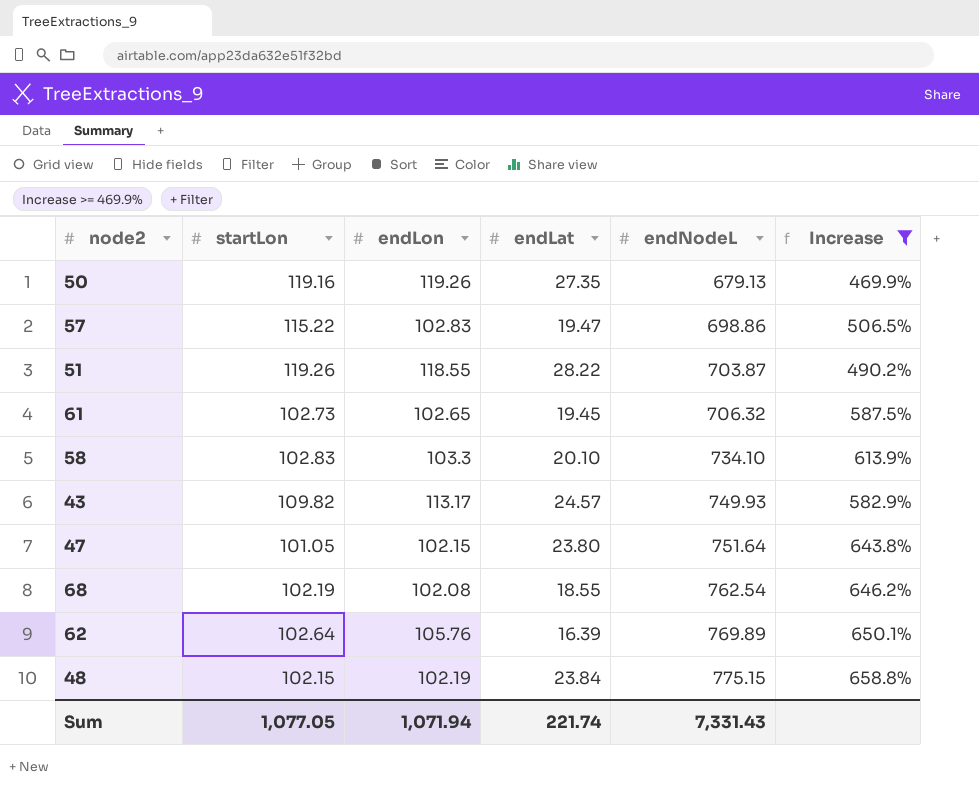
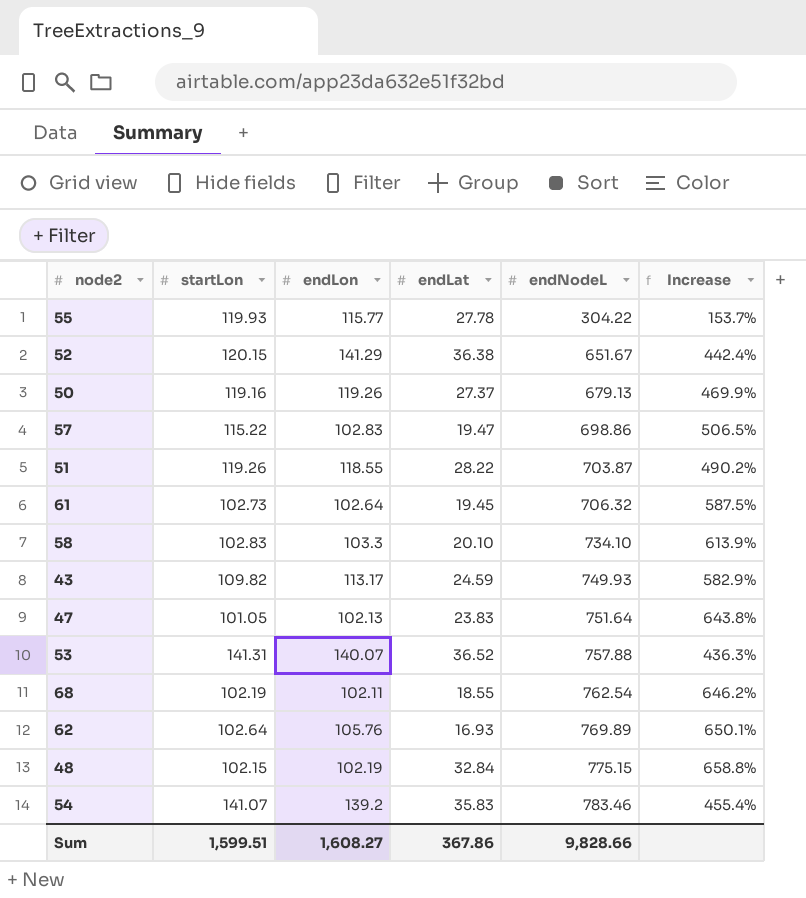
filter: Increase >= 469.9% -> none
50 | endLat: 27.35 -> 27.37
61 | endLon: 102.65 -> 102.64
43 | endLat: 24.57 -> 24.59
47 | endLon: 102.15 -> 102.13
47 | endLat: 23.80 -> 23.83
68 | endLon: 102.08 -> 102.11
62 | endLat: 16.39 -> 16.93
48 | endLat: 23.84 -> 32.84
Sum | startLon: 1,077.05 -> 1,599.51
Sum | endLon: 1,071.94 -> 1,608.27
Sum | endLat: 221.74 -> 367.86
Sum | endNodeL: 7,331.43 -> 9,828.66

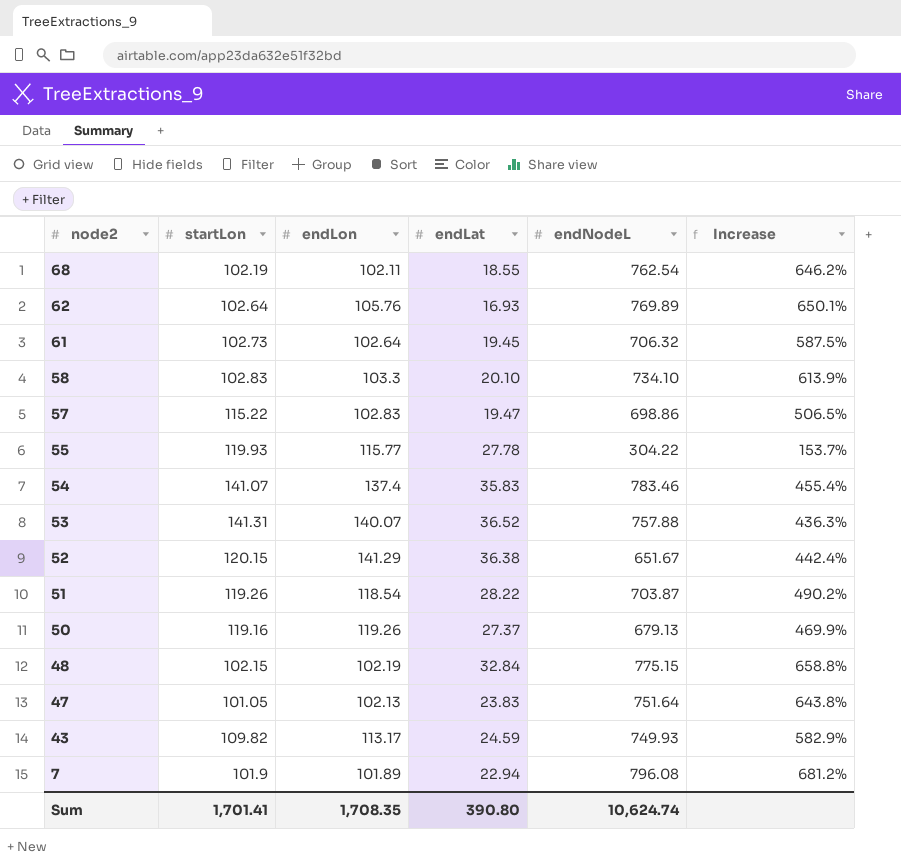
row order: endNodeL ascending -> node2 descending
54 | endLon: 139.2 -> 137.4
51 | endLon: 118.55 -> 118.54
row 7: none -> 101.9 | 101.89 | 22.94 | 796.08 | 681.2%
Sum | startLon: 1,599.51 -> 1,701.41
Sum | endLon: 1,608.27 -> 1,708.35
Sum | endLat: 367.86 -> 390.80
Sum | endNodeL: 9,828.66 -> 10,624.74

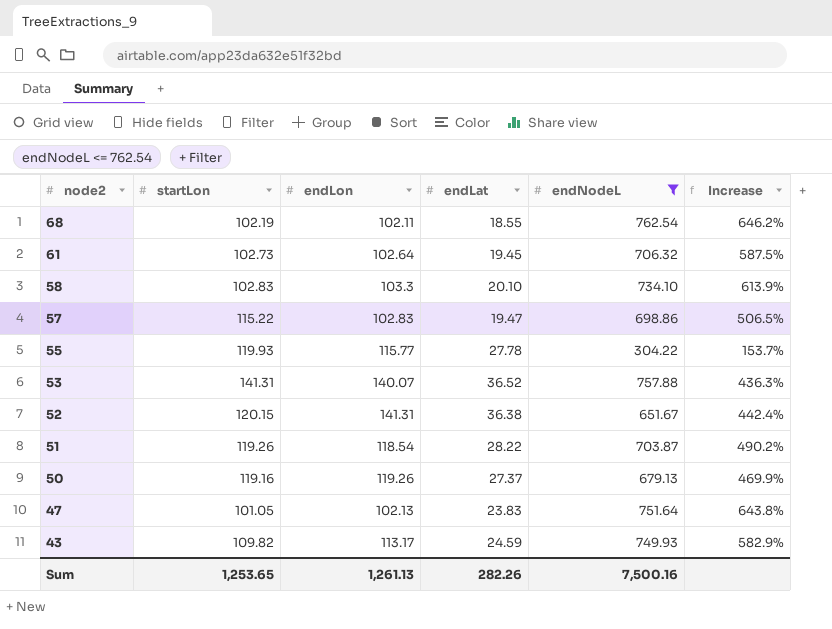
filter: none -> endNodeL <= 762.54
52 | endLon: 141.29 -> 141.31
Sum | startLon: 1,701.41 -> 1,253.65
Sum | endLon: 1,708.35 -> 1,261.13
Sum | endLat: 390.80 -> 282.26
Sum | endNodeL: 10,624.74 -> 7,500.16

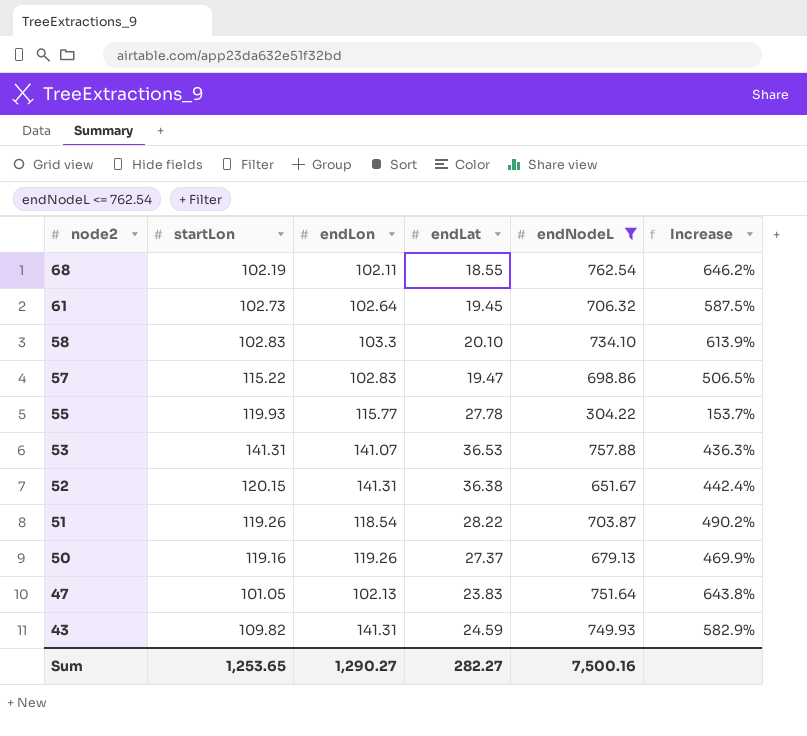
53 | endLon: 140.07 -> 141.07
53 | endLat: 36.52 -> 36.53
43 | endLon: 113.17 -> 141.31
Sum | endLon: 1,261.13 -> 1,290.27
Sum | endLat: 282.26 -> 282.27

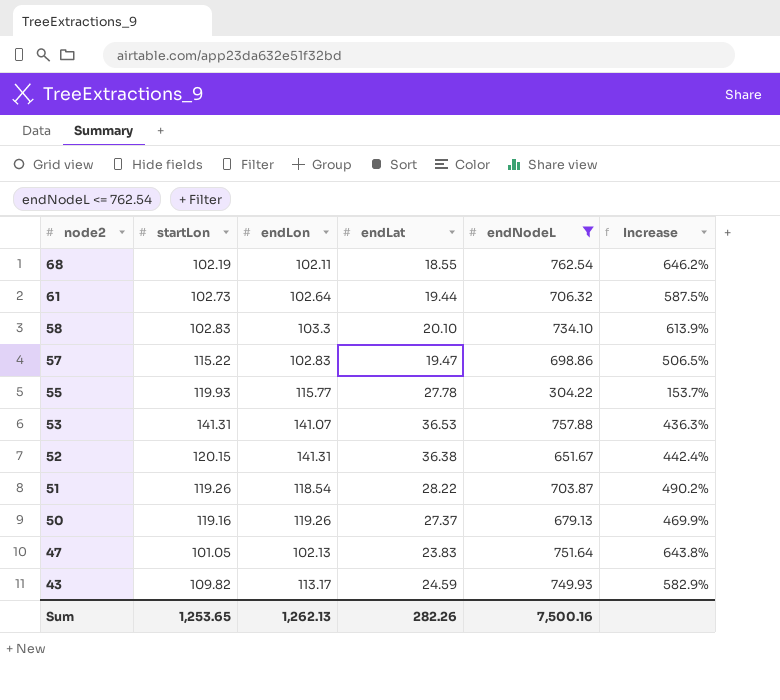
61 | endLat: 19.45 -> 19.44
43 | endLon: 141.31 -> 113.17
Sum | endLon: 1,290.27 -> 1,262.13
Sum | endLat: 282.27 -> 282.26

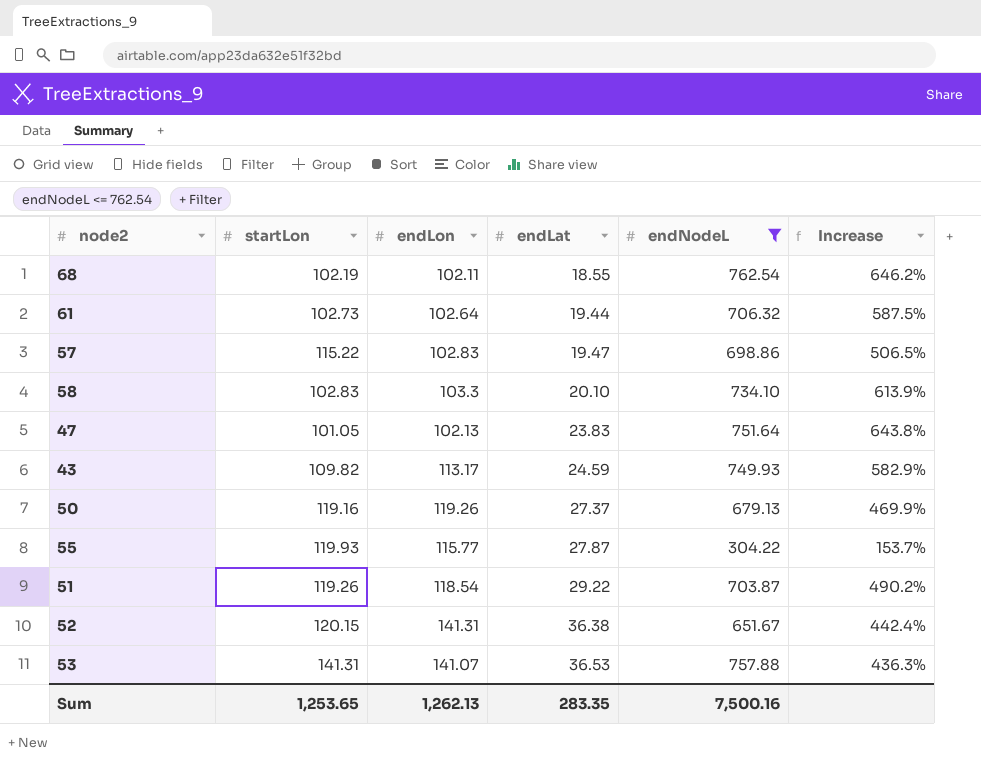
row order: node2 descending -> endLat ascending
55 | endLat: 27.78 -> 27.87
51 | endLat: 28.22 -> 29.22
Sum | endLat: 282.26 -> 283.35

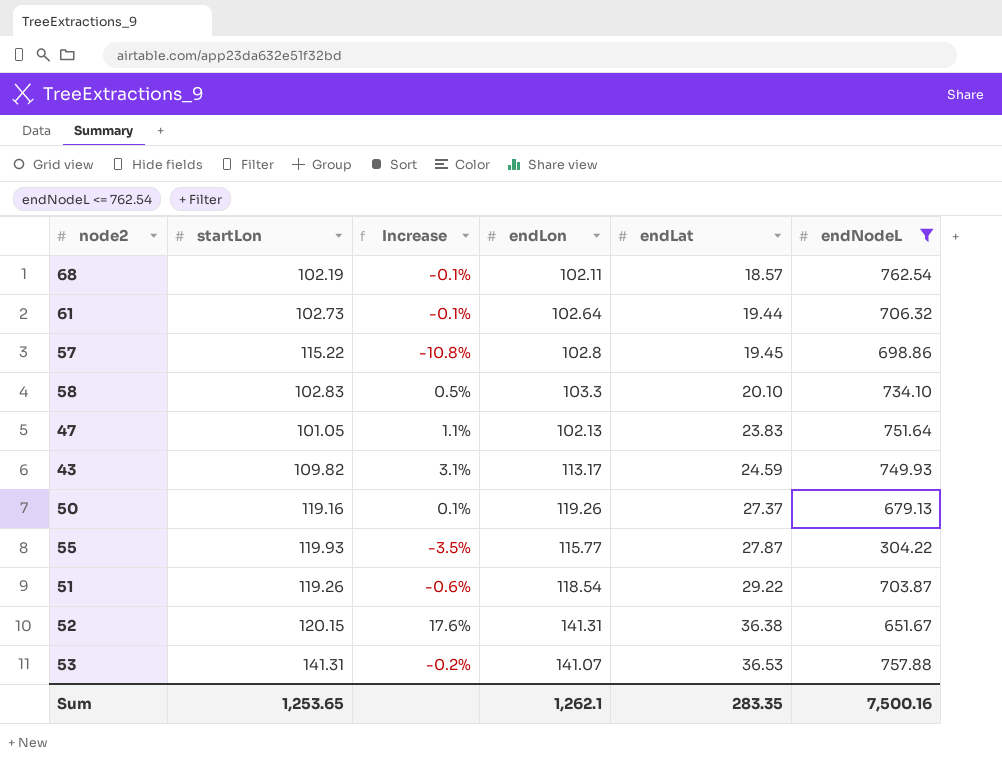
column Increase | formula: ([endNodeL] - [startLon]) / [startLon] -> ([endLon] - [startLon]) / [startLon]
column Increase | position: 6 -> 3
68 | endLat: 18.55 -> 18.57
57 | endLon: 102.83 -> 102.8
57 | endLat: 19.47 -> 19.45
Sum | endLon: 1,262.13 -> 1,262.1

